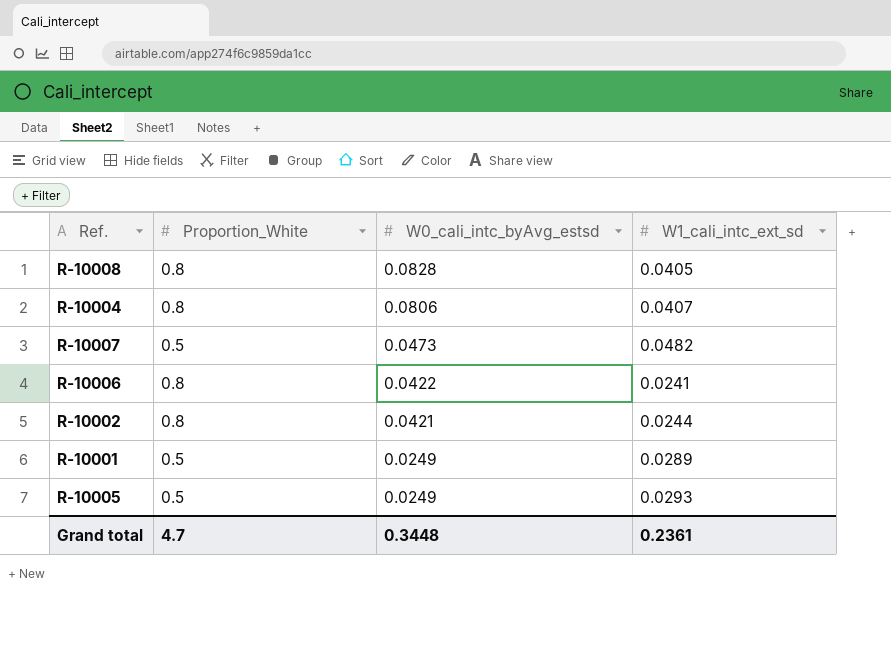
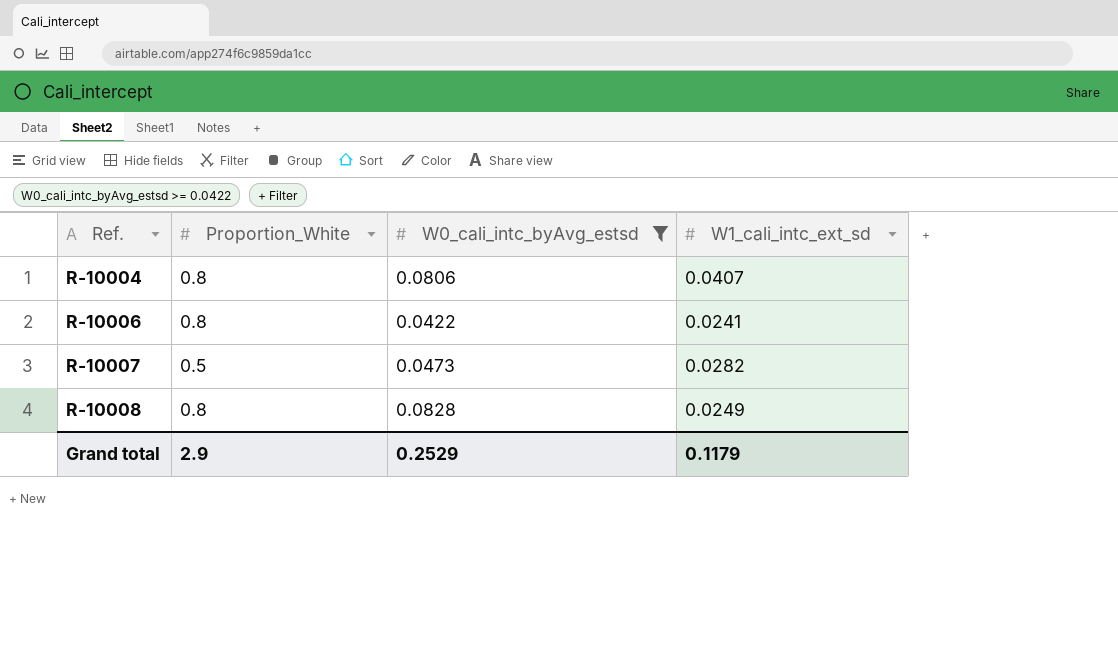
filter: none -> W0_cali_intc_byAvg_estsd >= 0.0422
row order: W0_cali_intc_byAvg_estsd descending -> Ref. ascending
R-10007 | W1_cali_intc_ext_sd: 0.0482 -> 0.0282
R-10008 | W1_cali_intc_ext_sd: 0.0405 -> 0.0249
Grand total | Proportion_White: 4.7 -> 2.9
Grand total | W0_cali_intc_byAvg_estsd: 0.3448 -> 0.2529
Grand total | W1_cali_intc_ext_sd: 0.2361 -> 0.1179

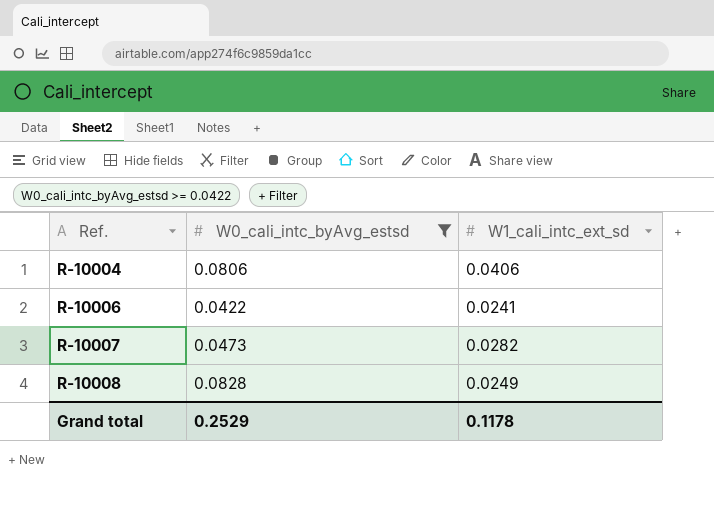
column Proportion_White | position: 2 -> none
R-10004 | W1_cali_intc_ext_sd: 0.0407 -> 0.0406
Grand total | W1_cali_intc_ext_sd: 0.1179 -> 0.1178

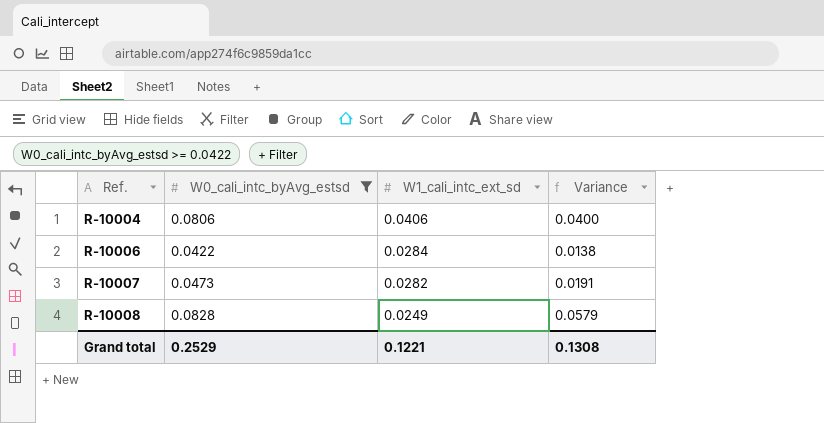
column Variance | formula: none -> [W0_cali_intc_byAvg_estsd] - [W1_cali_intc_ext_sd]
R-10006 | W1_cali_intc_ext_sd: 0.0241 -> 0.0284
Grand total | W1_cali_intc_ext_sd: 0.1178 -> 0.1221

